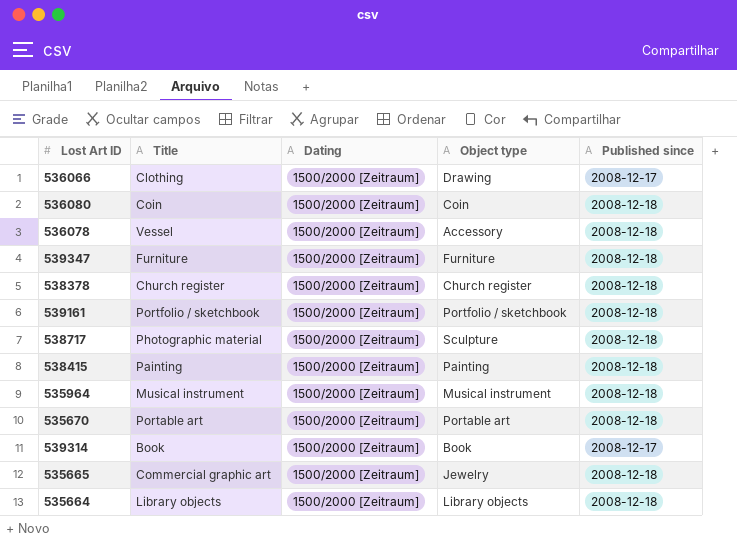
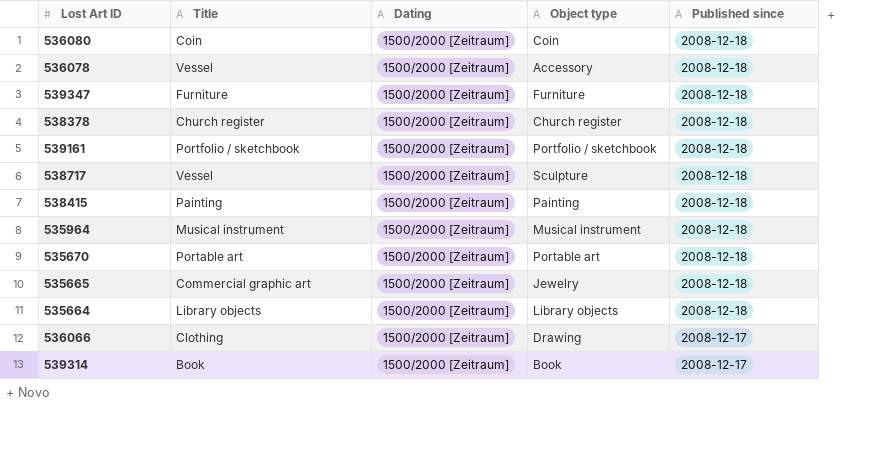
row order: none -> Published since descending
538717 | Title: Photographic material -> Vessel

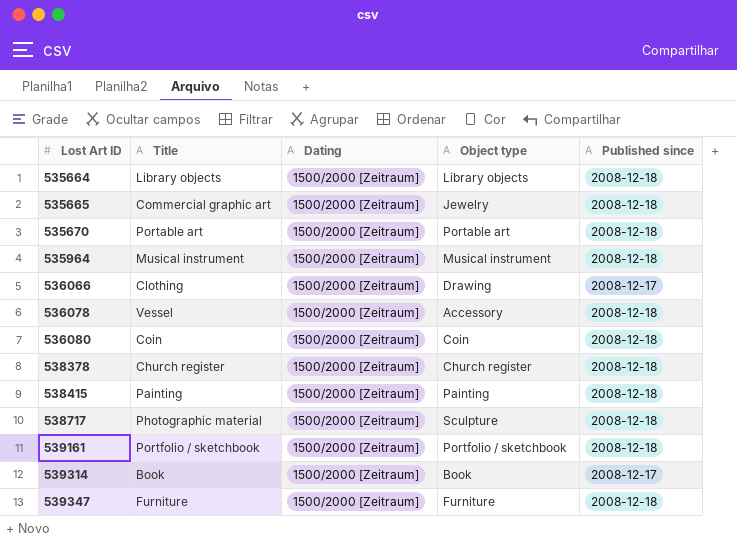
row order: Published since descending -> Lost Art ID ascending
538717 | Title: Vessel -> Photographic material

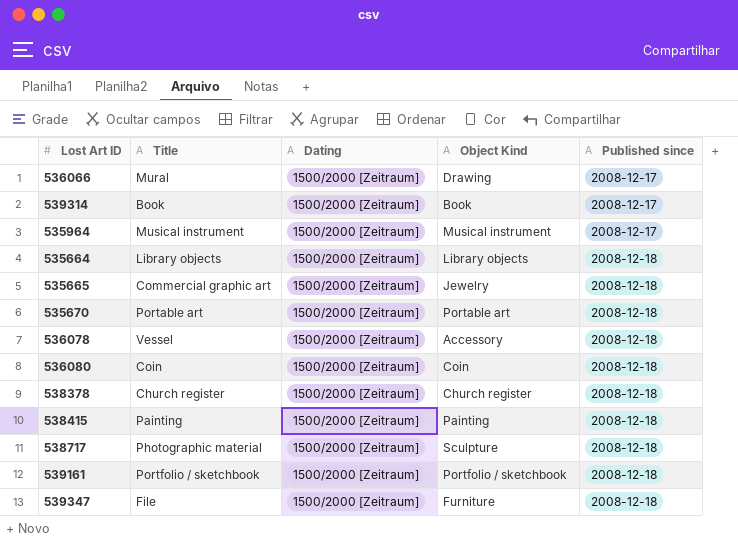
row order: Lost Art ID ascending -> Published since ascending
column name: Object type -> Object Kind
536066 | Title: Clothing -> Mural
535964 | Published since: 2008-12-18 -> 2008-12-17
539347 | Title: Furniture -> File

